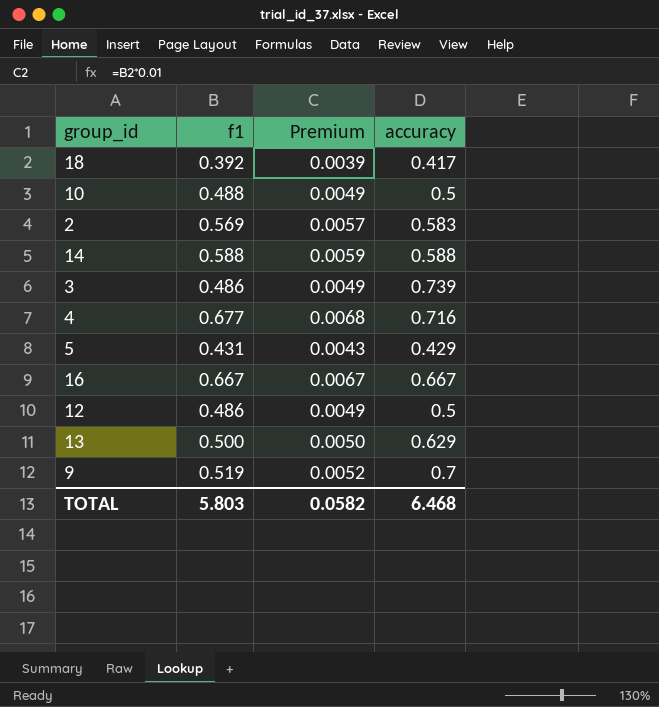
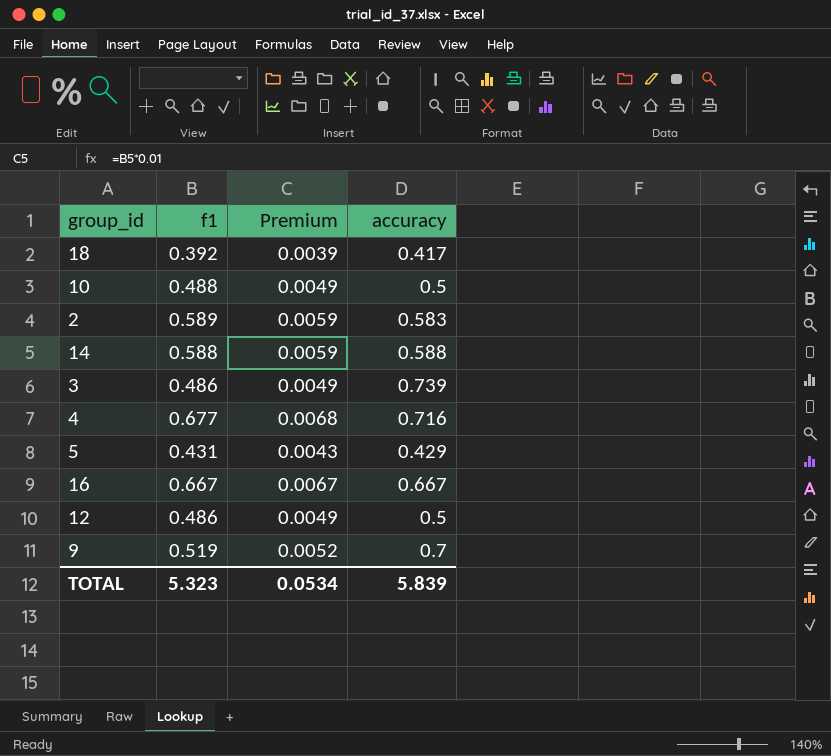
row 13: 0.500 | 0.0050 | 0.629 -> none
2 | f1: 0.569 -> 0.589
2 | Premium: 0.0057 -> 0.0059
TOTAL | f1: 5.803 -> 5.323
TOTAL | Premium: 0.0582 -> 0.0534
TOTAL | accuracy: 6.468 -> 5.839

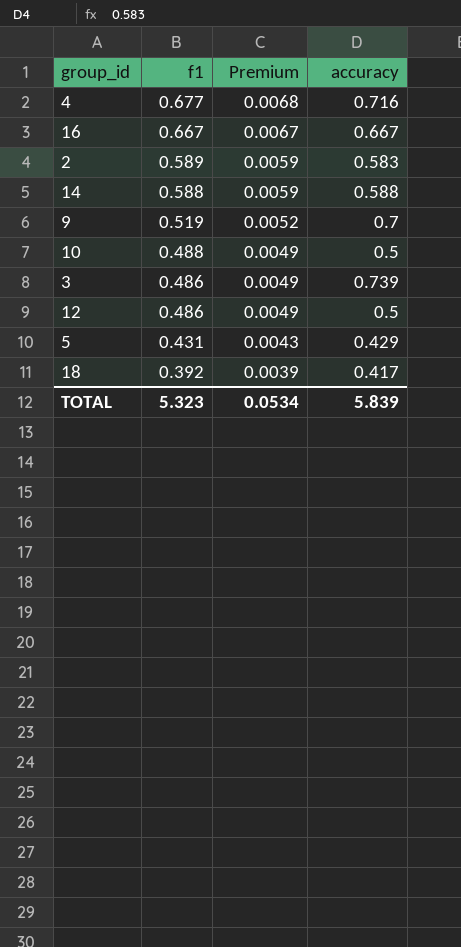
row order: none -> f1 descending

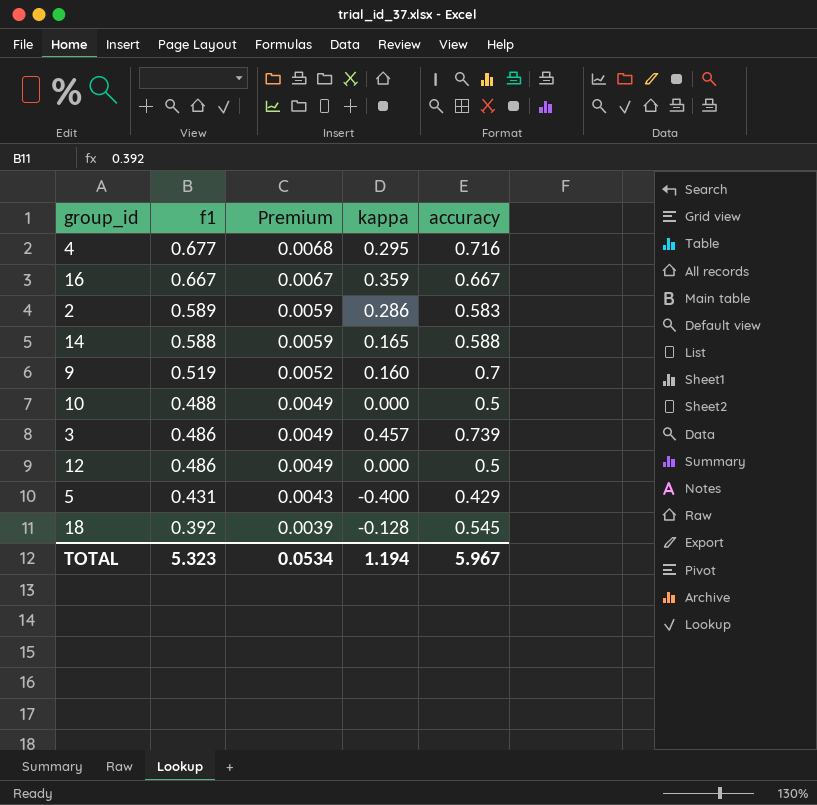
column kappa | position: none -> 4
18 | accuracy: 0.417 -> 0.545
TOTAL | accuracy: 5.839 -> 5.967

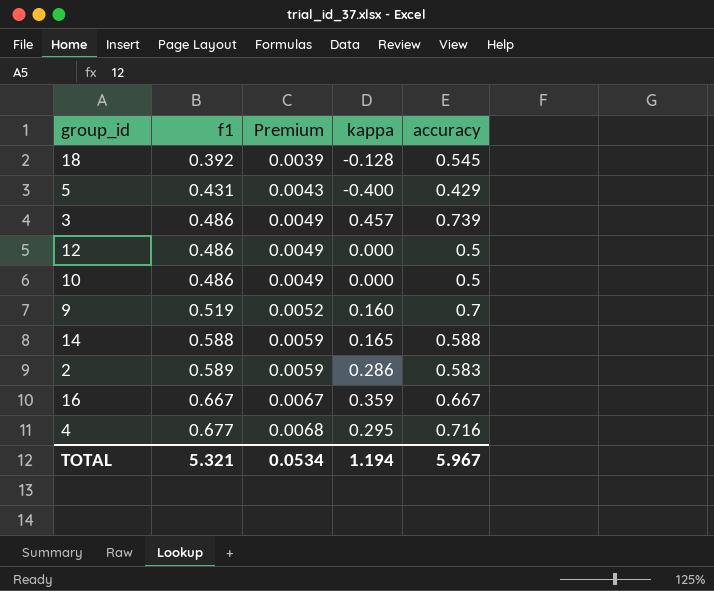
row order: f1 descending -> f1 ascending
10 | f1: 0.488 -> 0.486
TOTAL | f1: 5.323 -> 5.321

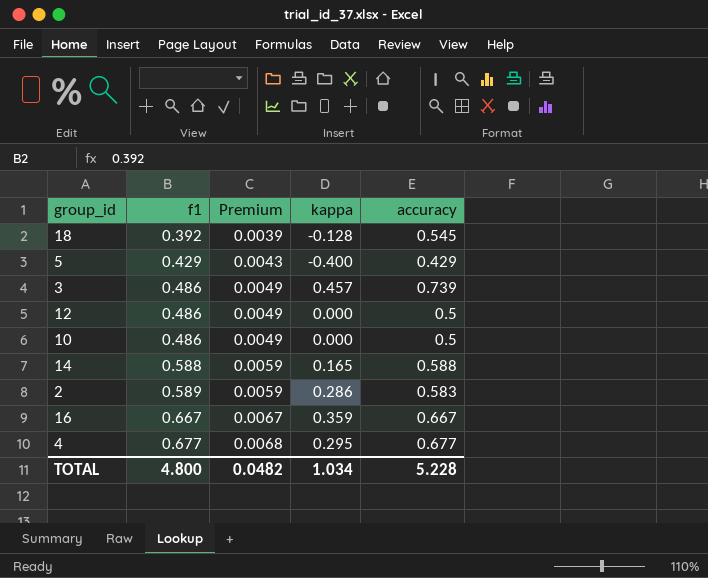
row 9: 0.519 | 0.0052 | 0.160 | 0.7 -> none
5 | f1: 0.431 -> 0.429
4 | accuracy: 0.716 -> 0.677
TOTAL | f1: 5.321 -> 4.800
TOTAL | Premium: 0.0534 -> 0.0482
TOTAL | kappa: 1.194 -> 1.034
TOTAL | accuracy: 5.967 -> 5.228

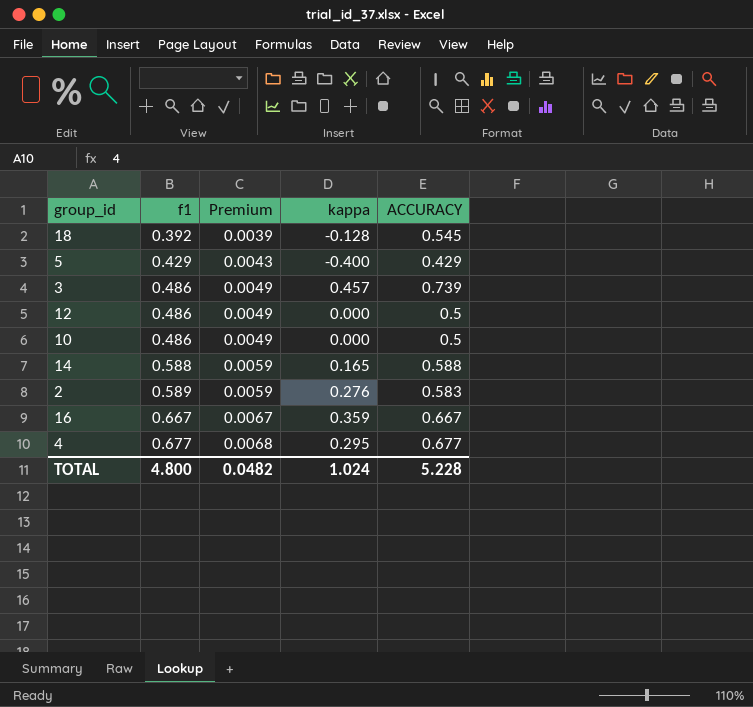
column name: accuracy -> ACCURACY
2 | kappa: 0.286 -> 0.276
TOTAL | kappa: 1.034 -> 1.024

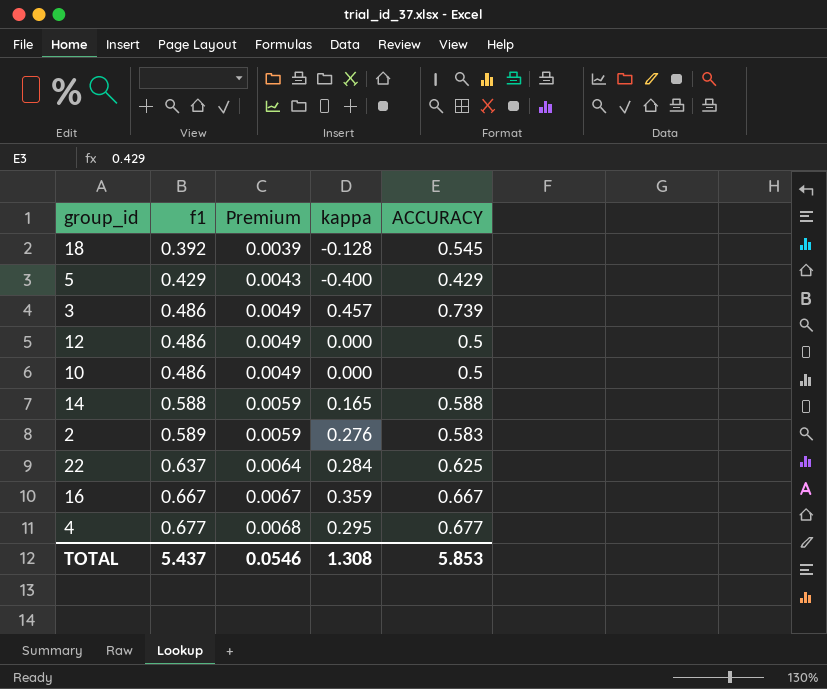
row 22: none -> 0.637 | 0.0064 | 0.284 | 0.625
TOTAL | f1: 4.800 -> 5.437
TOTAL | Premium: 0.0482 -> 0.0546
TOTAL | kappa: 1.024 -> 1.308
TOTAL | ACCURACY: 5.228 -> 5.853

